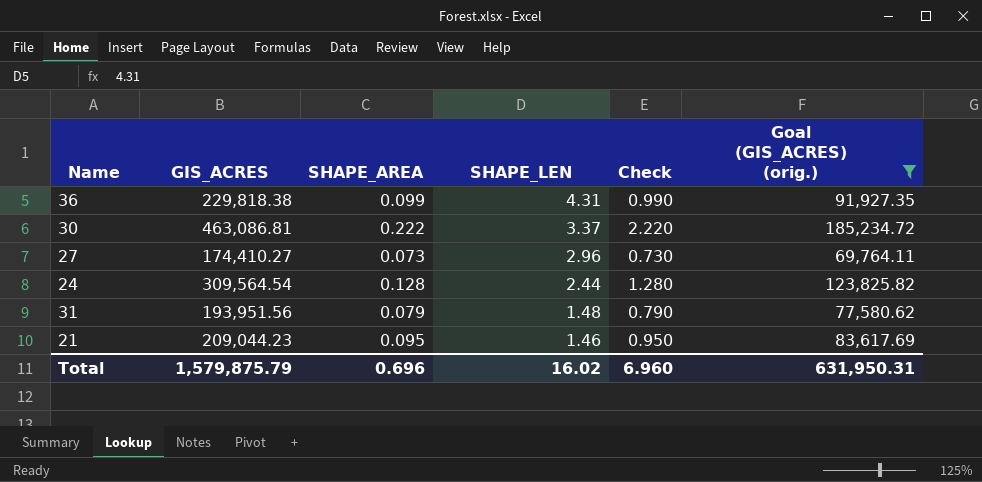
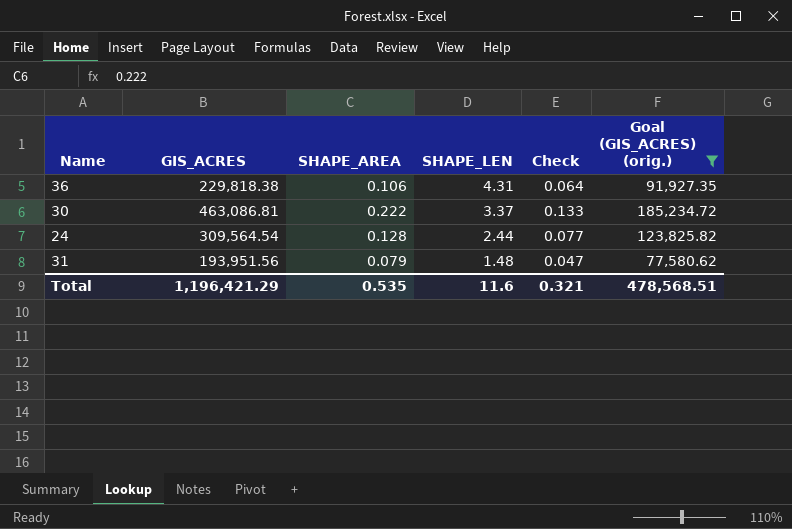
column Check | formula: [SHAPE_AREA] * 10 -> [SHAPE_AREA] * 0.6
row 27: 174,410.27 | 0.073 | 2.96 | 0.730 | 69,764.11 -> none
row 21: 209,044.23 | 0.095 | 1.46 | 0.950 | 83,617.69 -> none
36 | SHAPE_AREA: 0.099 -> 0.106
Total | GIS_ACRES: 1,579,875.79 -> 1,196,421.29
Total | SHAPE_AREA: 0.696 -> 0.535
Total | SHAPE_LEN: 16.02 -> 11.6
Total | Check: 6.960 -> 0.321
Total | Goal (GIS_ACRES) (orig.): 631,950.31 -> 478,568.51

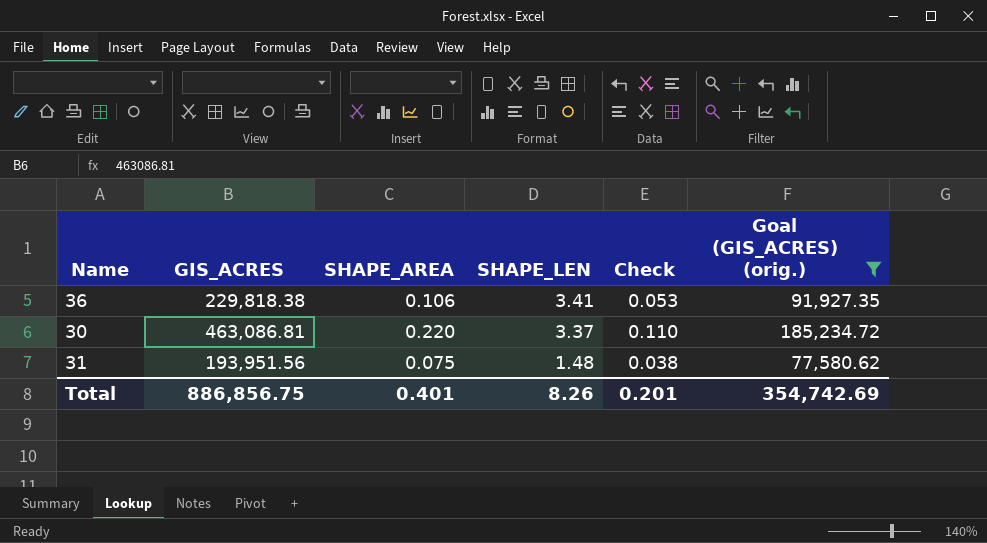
column Check | formula: [SHAPE_AREA] * 0.6 -> [SHAPE_AREA] * 0.5
row 24: 309,564.54 | 0.128 | 2.44 | 0.077 | 123,825.82 -> none
36 | SHAPE_LEN: 4.31 -> 3.41
30 | SHAPE_AREA: 0.222 -> 0.220
31 | SHAPE_AREA: 0.079 -> 0.075
Total | GIS_ACRES: 1,196,421.29 -> 886,856.75
Total | SHAPE_AREA: 0.535 -> 0.401
Total | SHAPE_LEN: 11.6 -> 8.26
Total | Check: 0.321 -> 0.201
Total | Goal (GIS_ACRES) (orig.): 478,568.51 -> 354,742.69

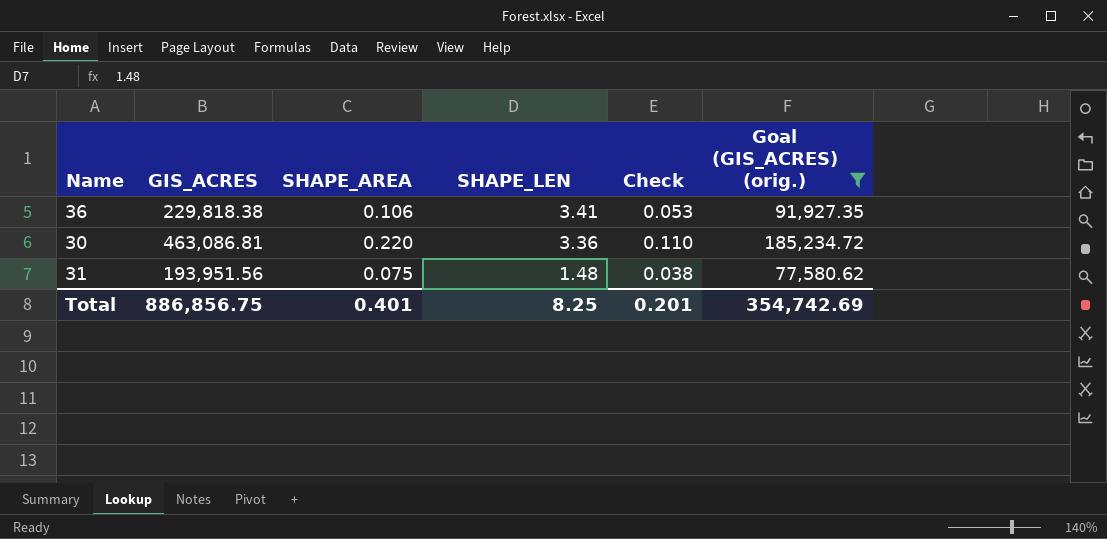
30 | SHAPE_LEN: 3.37 -> 3.36
Total | SHAPE_LEN: 8.26 -> 8.25

